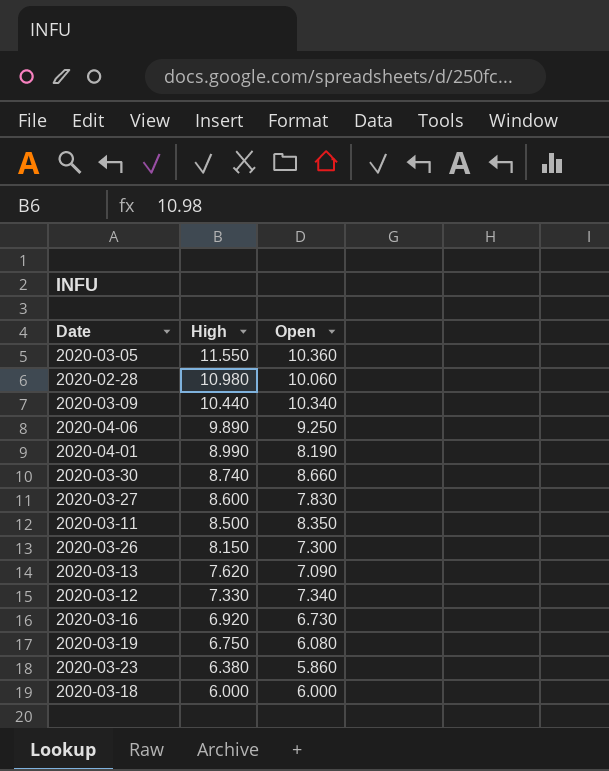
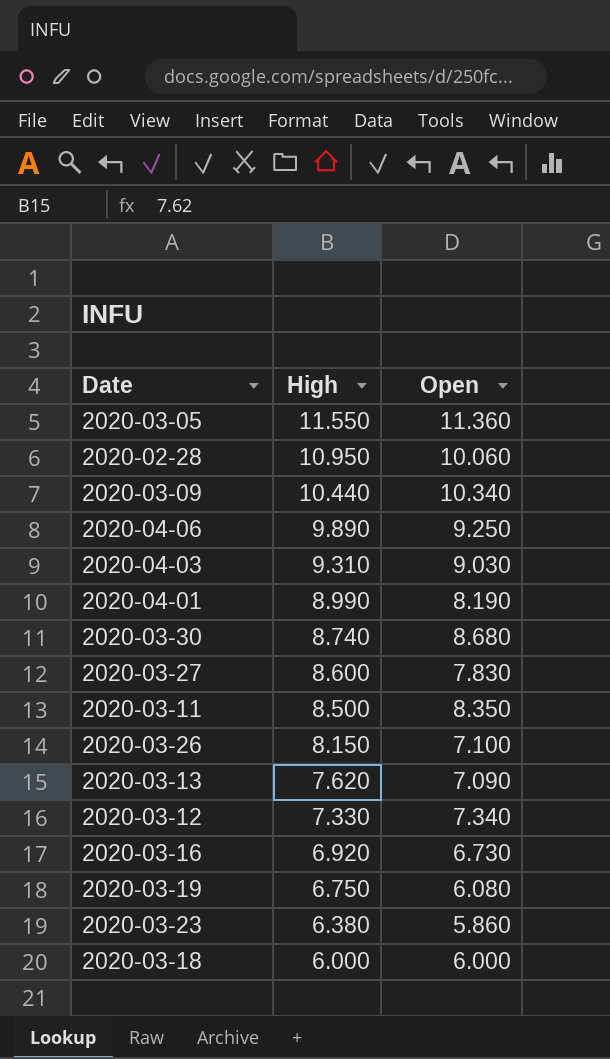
2020-03-05 | Open: 10.360 -> 11.360
2020-02-28 | High: 10.980 -> 10.950
row 2020-04-03: none -> 9.310 | 9.030
2020-03-30 | Open: 8.660 -> 8.680
2020-03-26 | Open: 7.300 -> 7.100

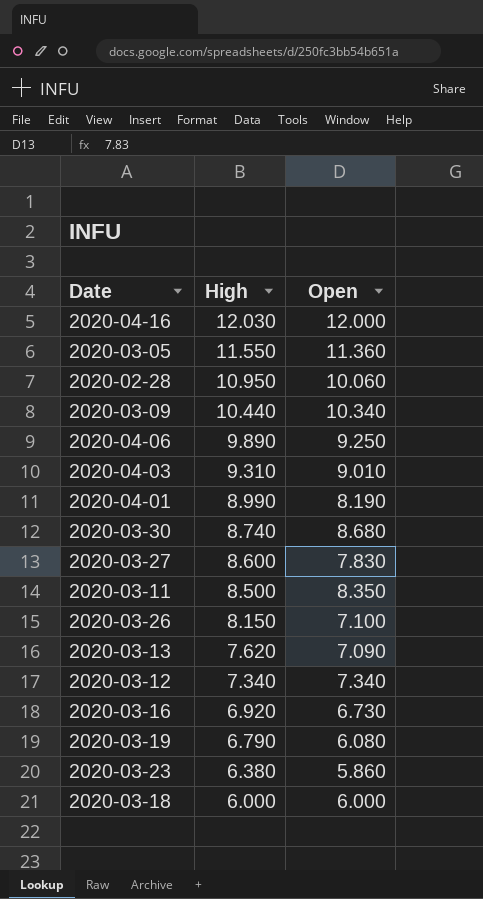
row 2020-04-16: none -> 12.030 | 12.000
2020-04-03 | Open: 9.030 -> 9.010
2020-03-12 | High: 7.330 -> 7.340
2020-03-19 | High: 6.750 -> 6.790

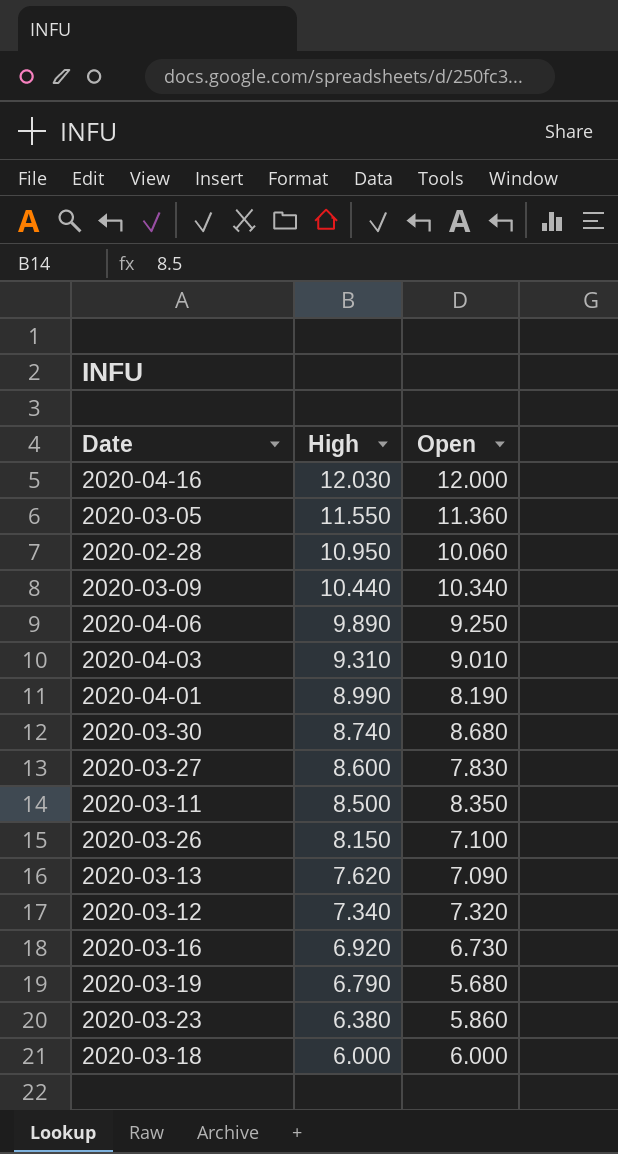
2020-03-12 | Open: 7.340 -> 7.320
2020-03-19 | Open: 6.080 -> 5.680

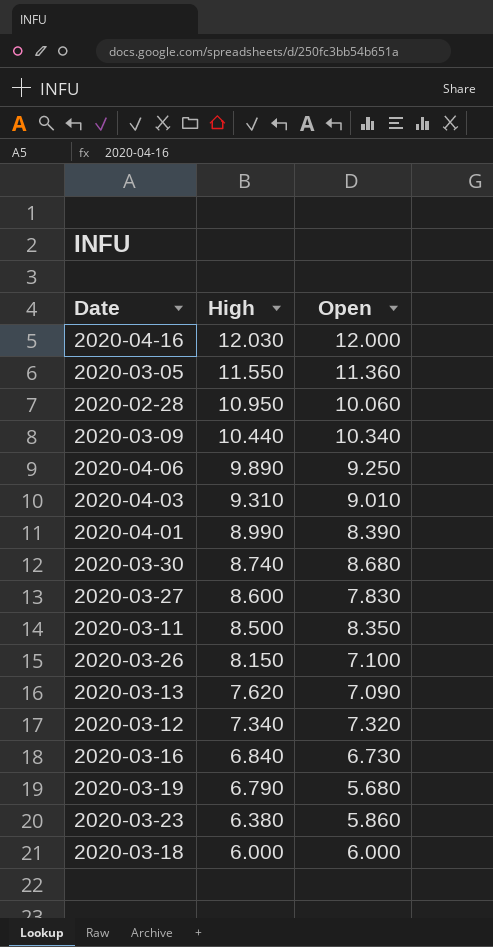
2020-04-01 | Open: 8.190 -> 8.390
2020-03-16 | High: 6.920 -> 6.840

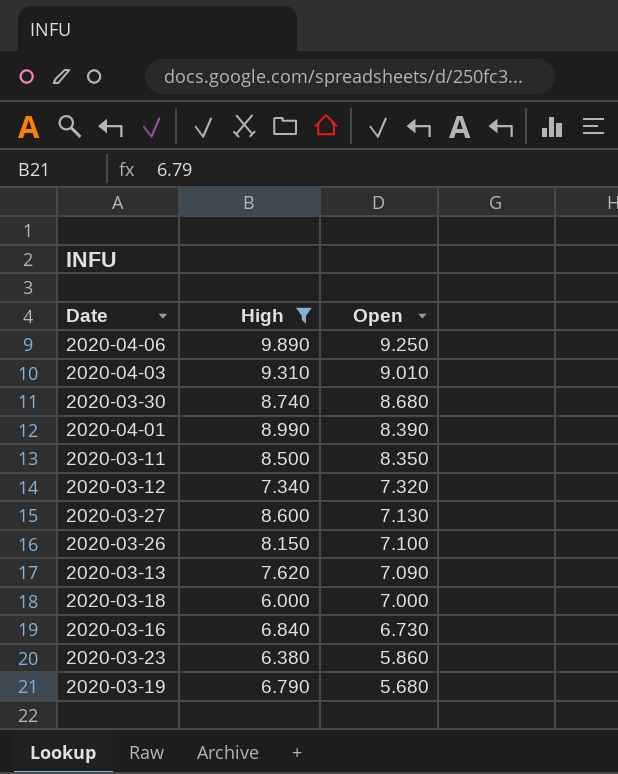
filter: none -> High <= 9.890
row order: High descending -> Open descending
2020-03-27 | Open: 7.830 -> 7.130
2020-03-18 | Open: 6.000 -> 7.000

